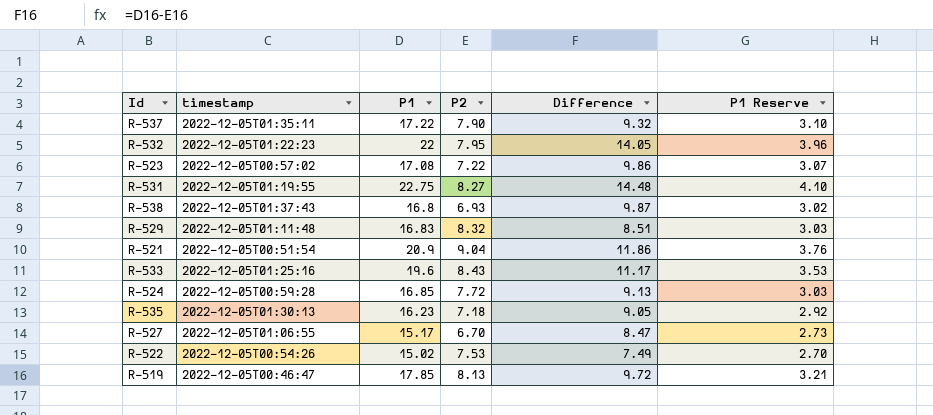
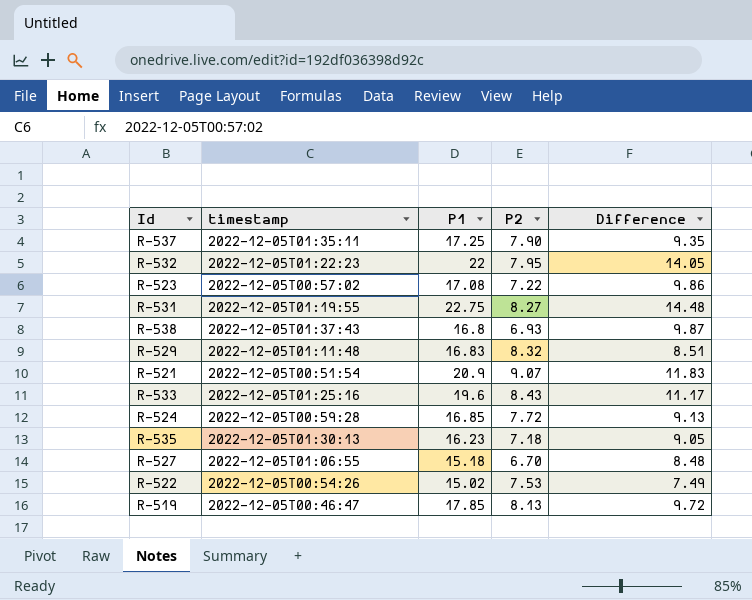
column P1 Reserve | formula: [P1] * 0.18 -> none
R-537 | P1: 17.22 -> 17.25
R-537 | Difference: 9.32 -> 9.35
R-521 | P2: 9.04 -> 9.07
R-521 | Difference: 11.86 -> 11.83
R-527 | P1: 15.17 -> 15.18
R-527 | Difference: 8.47 -> 8.48

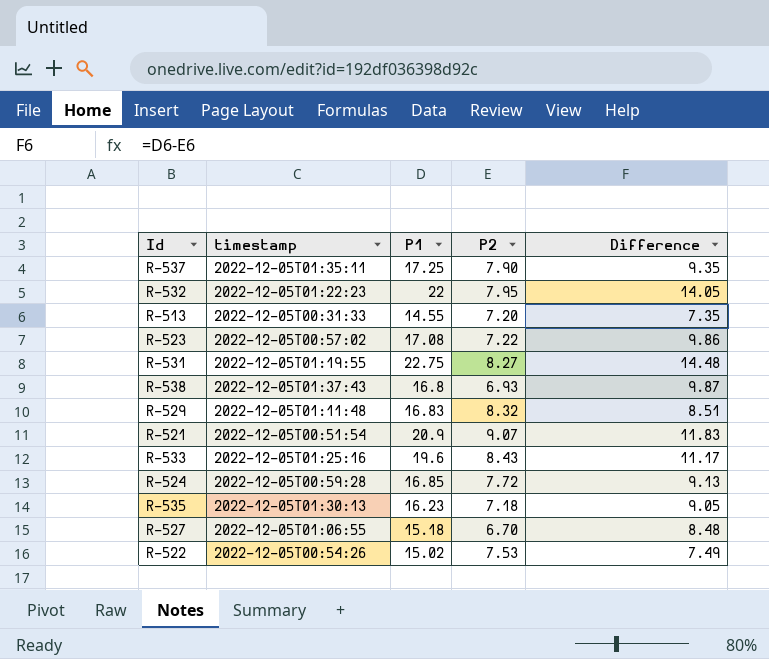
row R-519: 2022-12-05T00:46:47 | 17.85 | 8.13 | 9.72 -> none
row R-513: none -> 2022-12-05T00:31:33 | 14.55 | 7.20 | 7.35

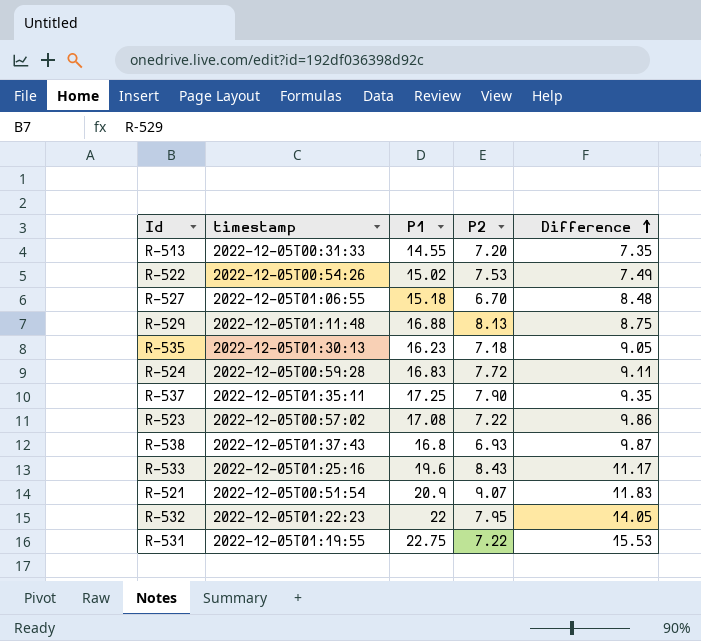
row order: none -> Difference ascending
R-529 | P1: 16.83 -> 16.88
R-529 | P2: 8.32 -> 8.13
R-529 | Difference: 8.51 -> 8.75
R-524 | P1: 16.85 -> 16.83
R-524 | Difference: 9.13 -> 9.11
R-531 | P2: 8.27 -> 7.22
R-531 | Difference: 14.48 -> 15.53

